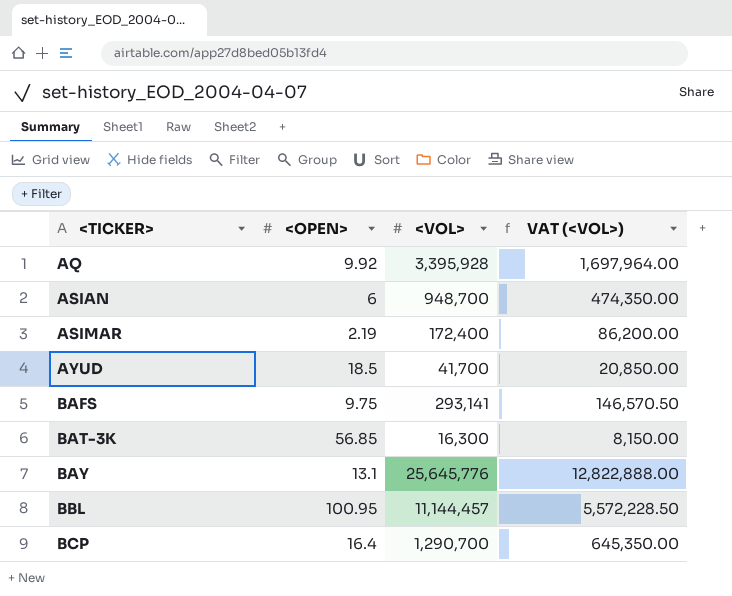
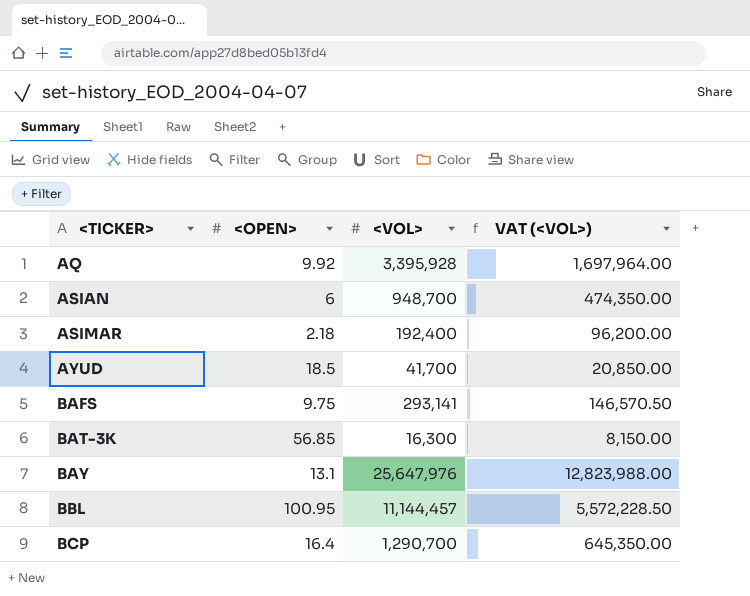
ASIMAR | <OPEN>: 2.19 -> 2.18
ASIMAR | <VOL>: 172,400 -> 192,400
ASIMAR | VAT (<VOL>): 86,200.00 -> 96,200.00
BAY | <VOL>: 25,645,776 -> 25,647,976
BAY | VAT (<VOL>): 12,822,888.00 -> 12,823,988.00

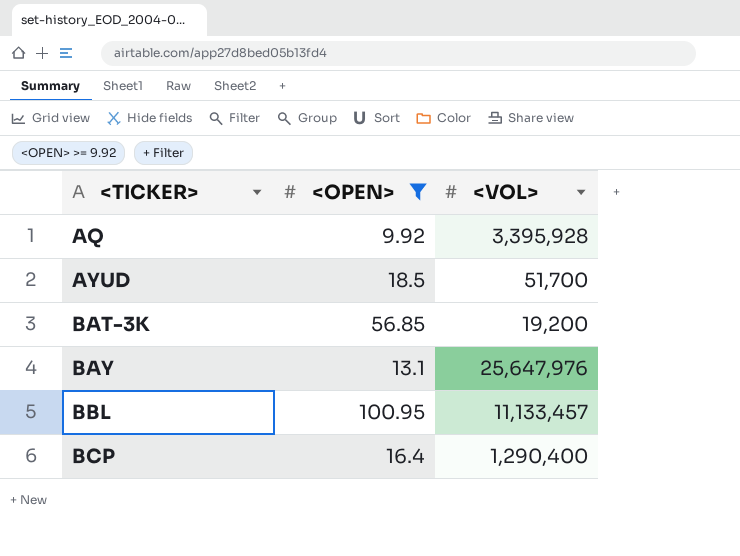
filter: none -> <OPEN> >= 9.92
column VAT (<VOL>) | formula: [<VOL>] * 0.5 -> none
AYUD | <VOL>: 41,700 -> 51,700
BAT-3K | <VOL>: 16,300 -> 19,200
BBL | <VOL>: 11,144,457 -> 11,133,457
BCP | <VOL>: 1,290,700 -> 1,290,400

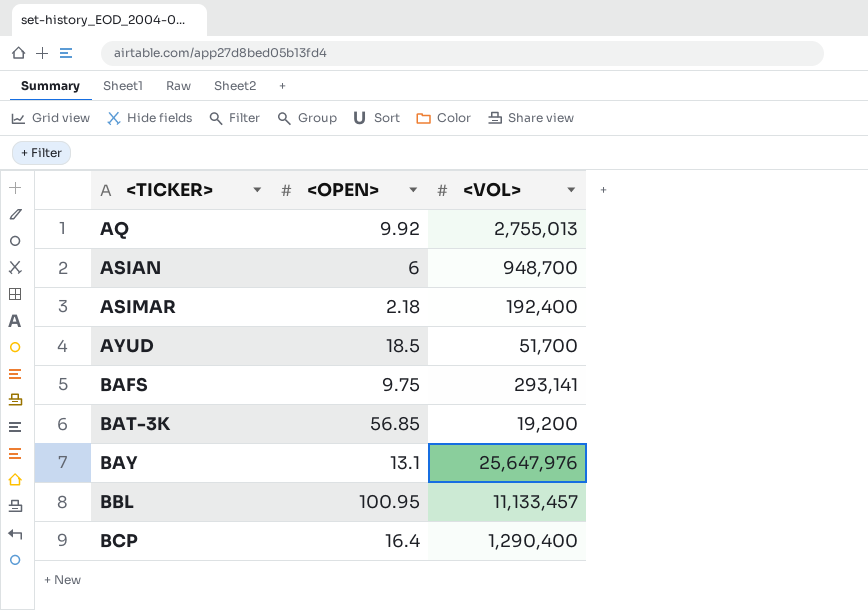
filter: <OPEN> >= 9.92 -> none
AQ | <VOL>: 3,395,928 -> 2,755,013

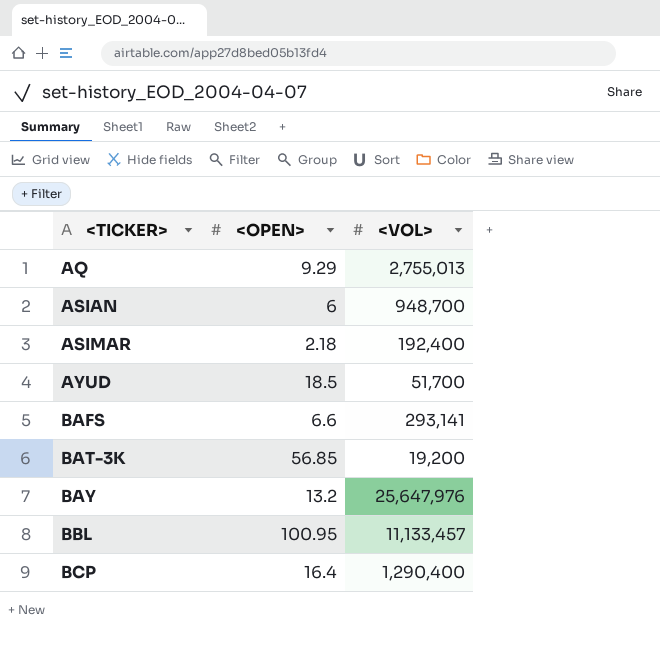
AQ | <OPEN>: 9.92 -> 9.29
BAFS | <OPEN>: 9.75 -> 6.6
BAY | <OPEN>: 13.1 -> 13.2

